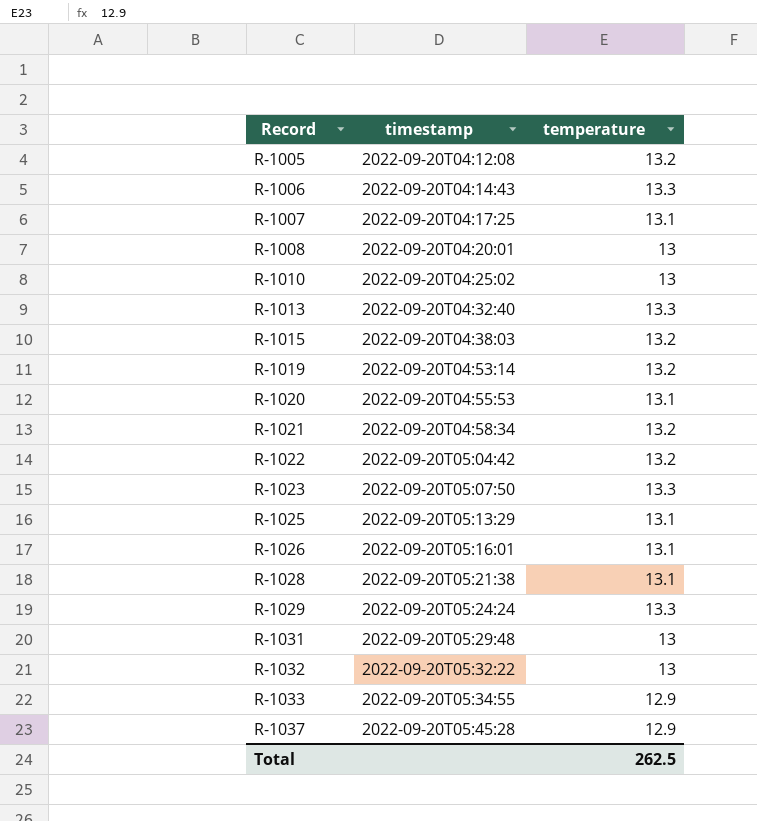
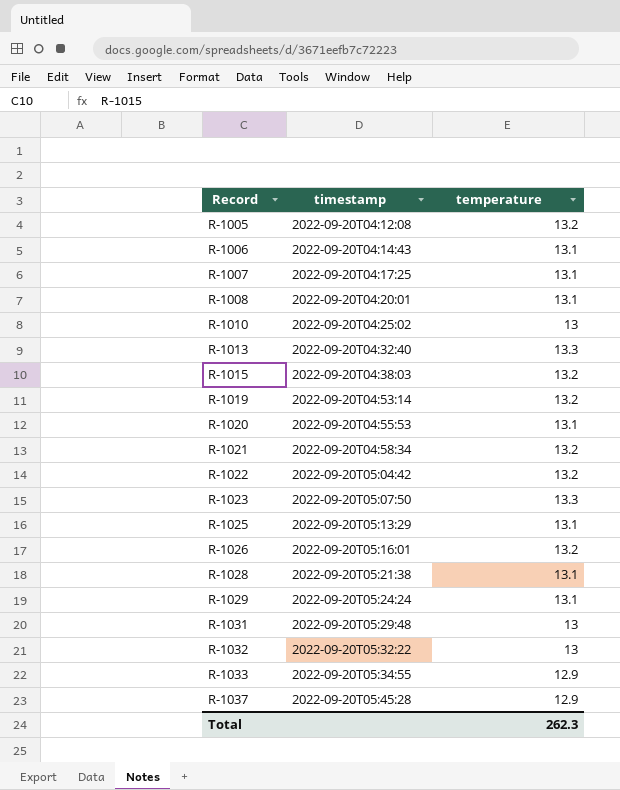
R-1006 | temperature: 13.3 -> 13.1
R-1008 | temperature: 13 -> 13.1
R-1026 | temperature: 13.1 -> 13.2
R-1029 | temperature: 13.3 -> 13.1
Total | temperature: 262.5 -> 262.3

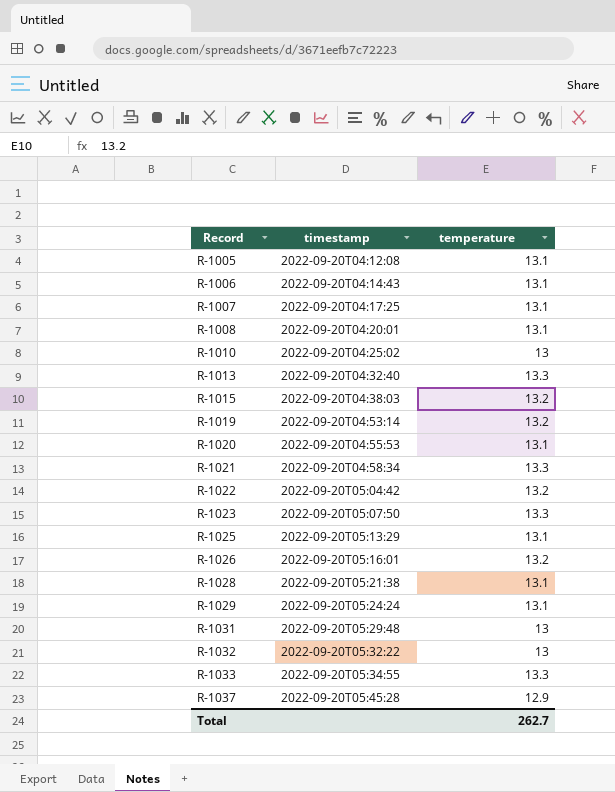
R-1005 | temperature: 13.2 -> 13.1
R-1021 | temperature: 13.2 -> 13.3
R-1033 | temperature: 12.9 -> 13.3
Total | temperature: 262.3 -> 262.7

